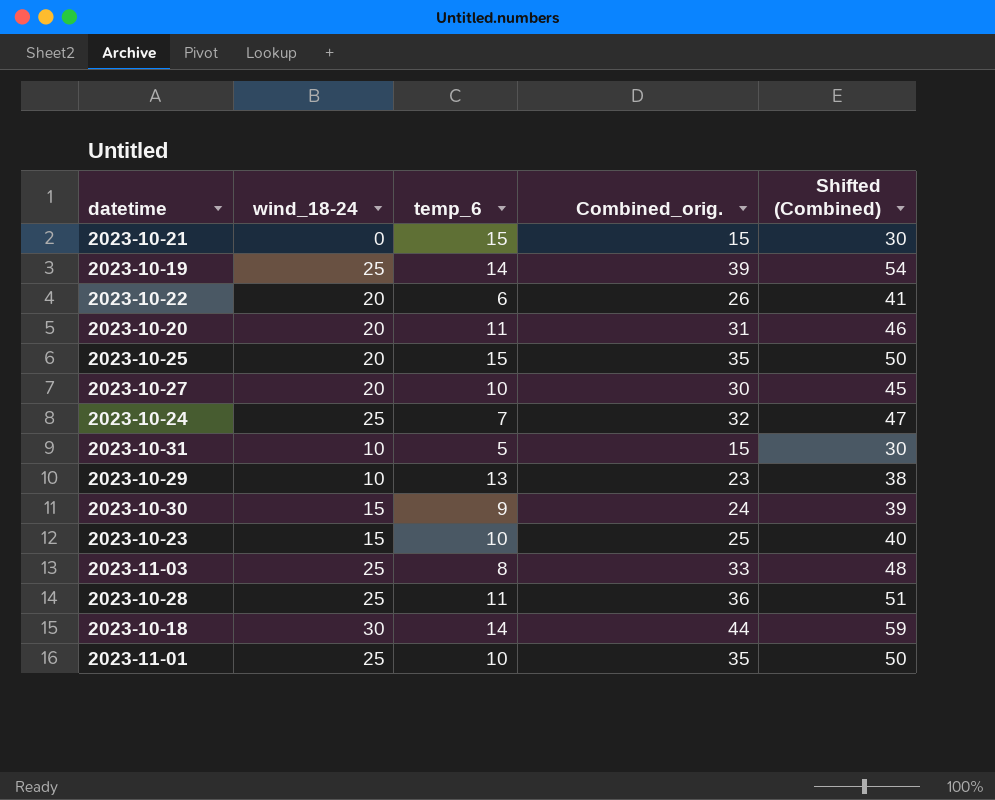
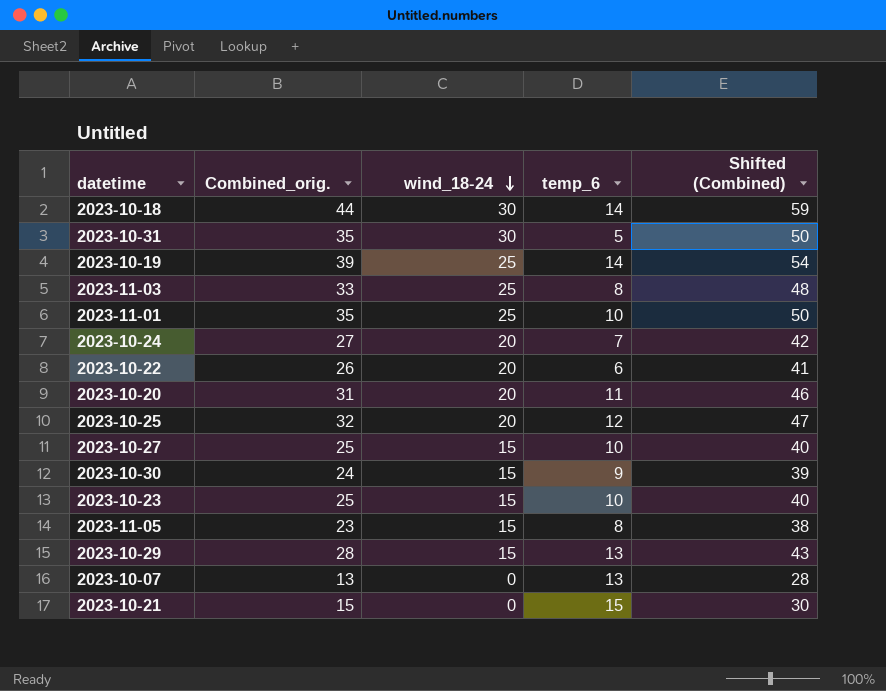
row order: none -> wind_18-24 descending
column Combined_orig. | position: 4 -> 2
row 2023-10-28: 25 | 11 | 36 | 51 -> none
2023-10-31 | Combined_orig.: 15 -> 35
2023-10-31 | wind_18-24: 10 -> 30
2023-10-31 | Shifted (Combined): 30 -> 50
2023-10-24 | Combined_orig.: 32 -> 27
2023-10-24 | wind_18-24: 25 -> 20
2023-10-24 | Shifted (Combined): 47 -> 42
2023-10-25 | Combined_orig.: 35 -> 32
2023-10-25 | temp_6: 15 -> 12
2023-10-25 | Shifted (Combined): 50 -> 47
2023-10-27 | Combined_orig.: 30 -> 25
2023-10-27 | wind_18-24: 20 -> 15
2023-10-27 | Shifted (Combined): 45 -> 40
row 2023-11-05: none -> 23 | 15 | 8 | 38
2023-10-29 | Combined_orig.: 23 -> 28
2023-10-29 | wind_18-24: 10 -> 15
2023-10-29 | Shifted (Combined): 38 -> 43
row 2023-10-07: none -> 13 | 0 | 13 | 28

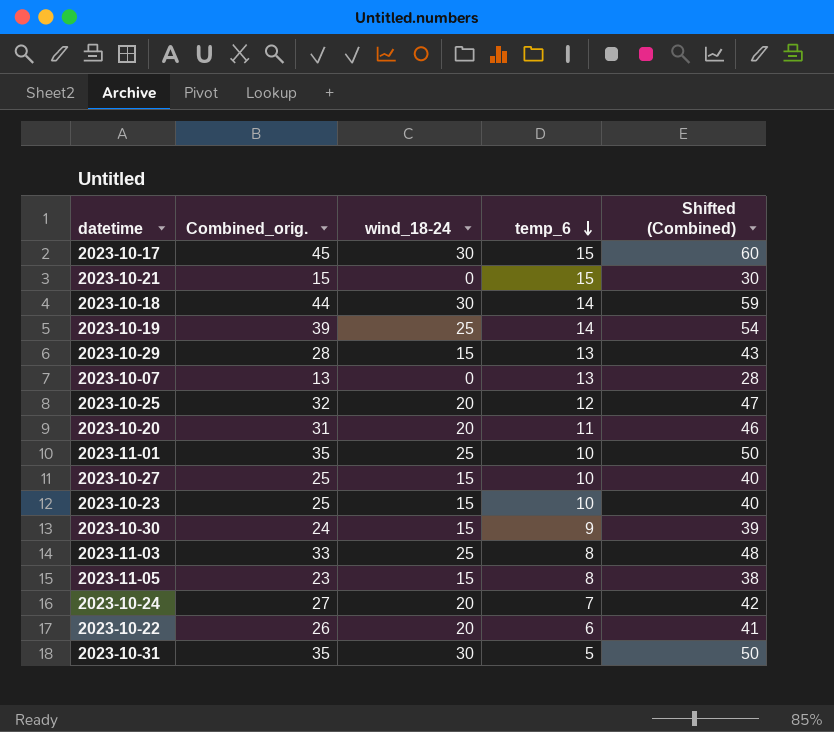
row order: wind_18-24 descending -> temp_6 descending
row 2023-10-17: none -> 45 | 30 | 15 | 60

